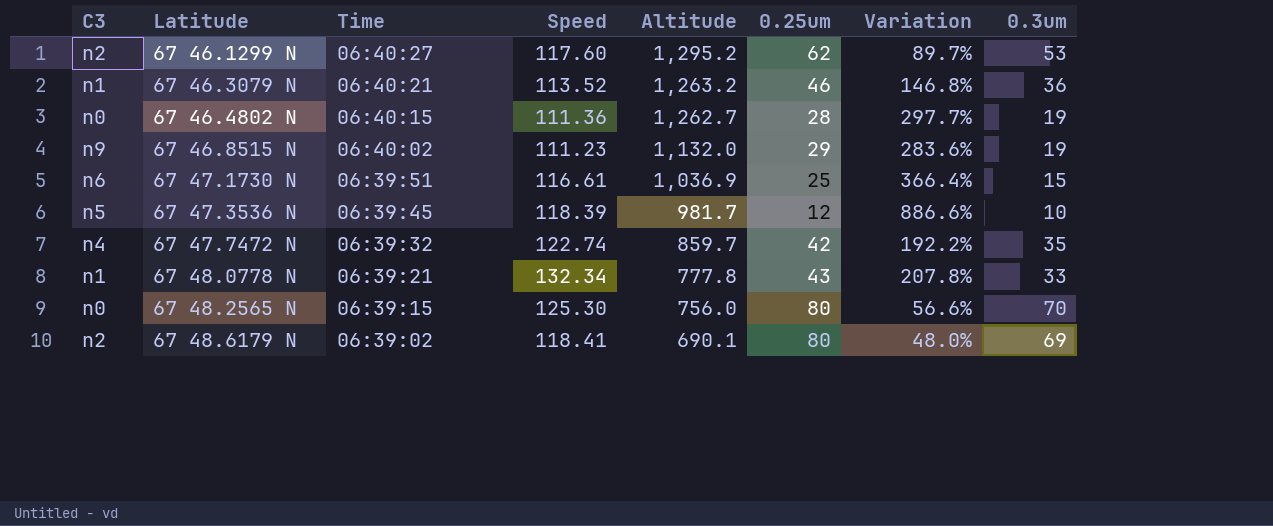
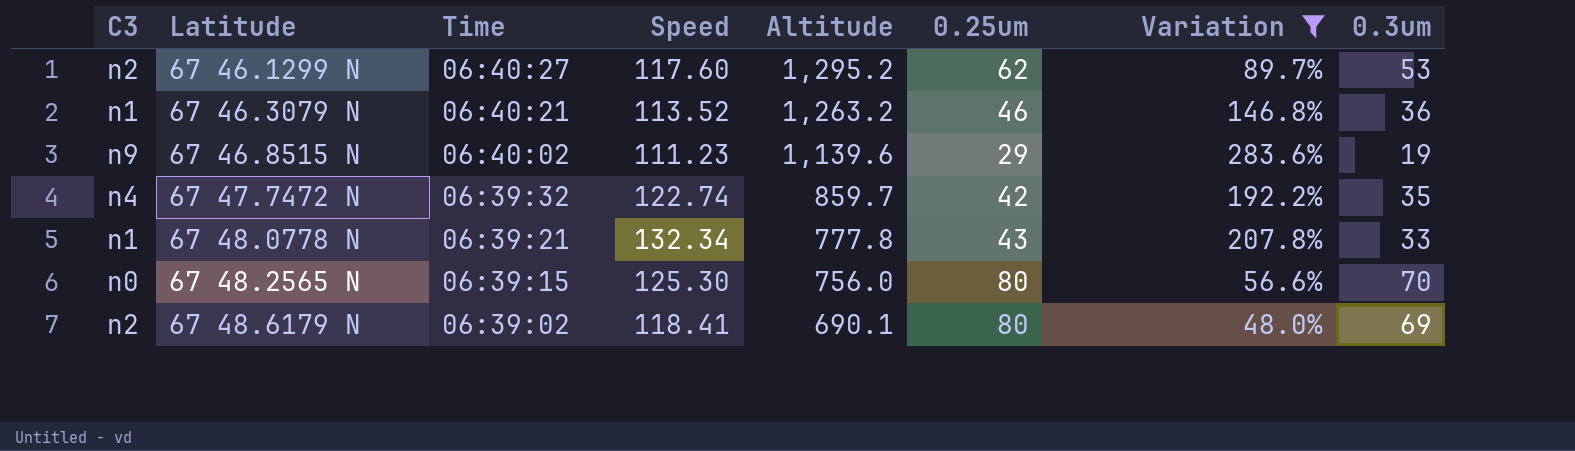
filter: none -> Variation <= 283.6%
67 46.8515 N | Altitude: 1,132.0 -> 1,139.6

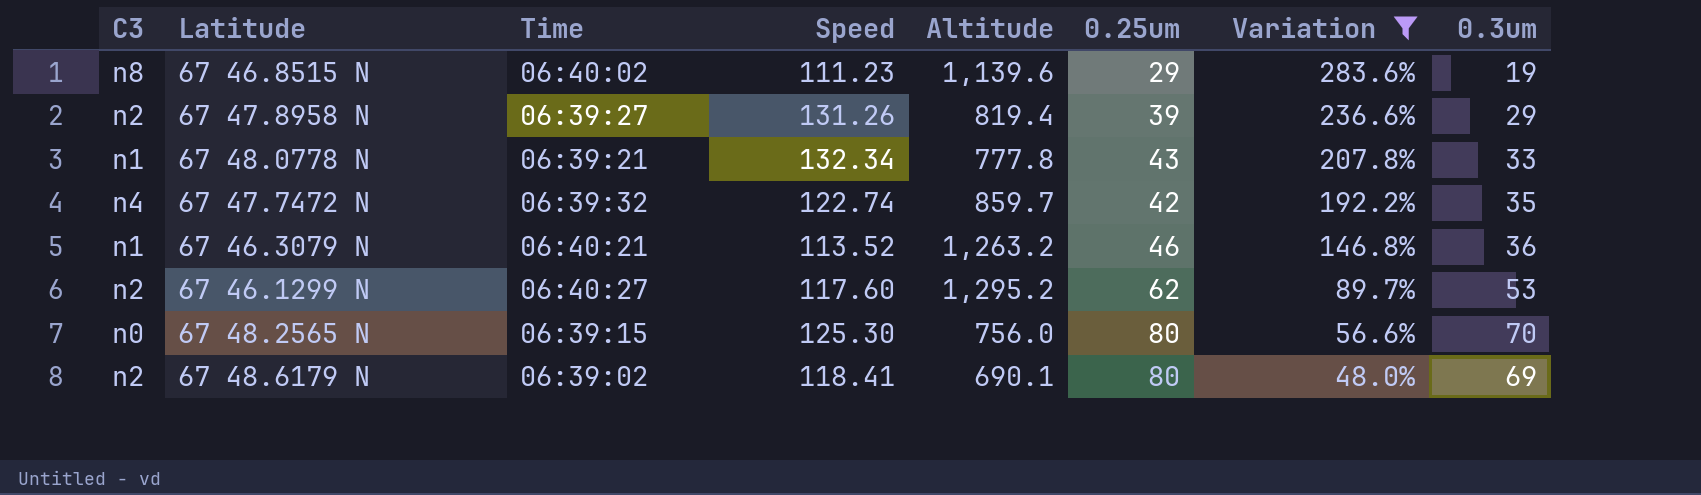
row order: Latitude ascending -> Variation descending
67 46.8515 N | C3: n9 -> n8
row 67 47.8958 N: none -> n2 | 06:39:27 | 131.26 | 819.4 | 39 | 236.6% | 29

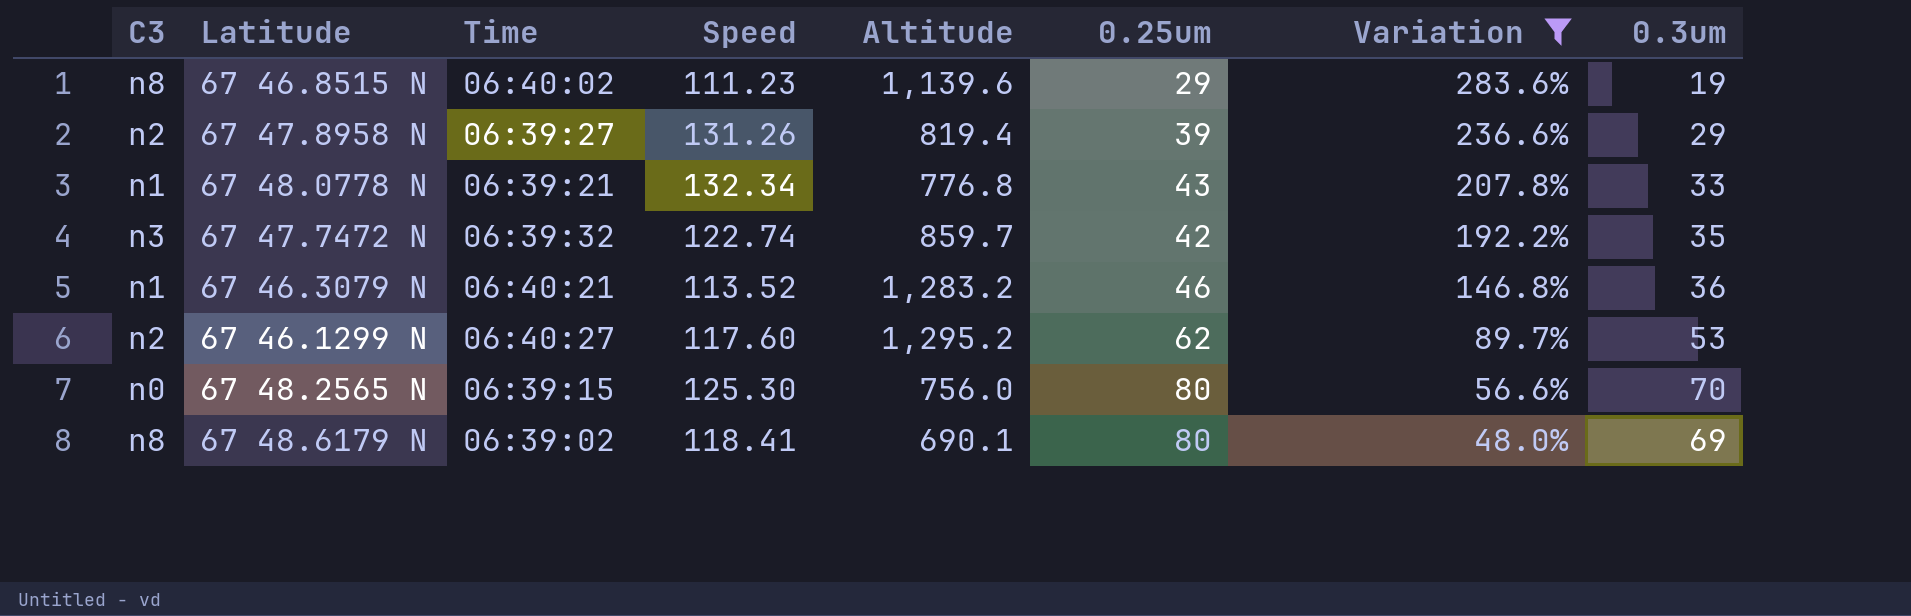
67 48.0778 N | Altitude: 777.8 -> 776.8
67 47.7472 N | C3: n4 -> n3
67 46.3079 N | Altitude: 1,263.2 -> 1,283.2
67 48.6179 N | C3: n2 -> n8

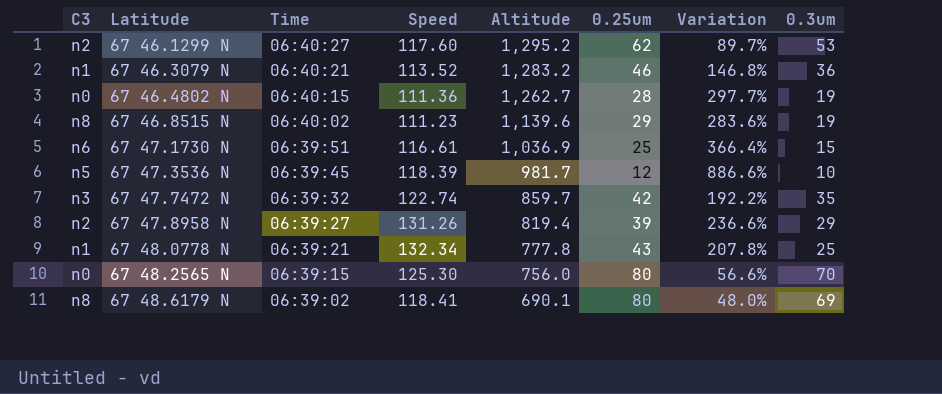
filter: Variation <= 283.6% -> none
row order: Variation descending -> Latitude ascending
67 48.0778 N | Altitude: 776.8 -> 777.8
67 48.0778 N | 0.3um: 33 -> 25

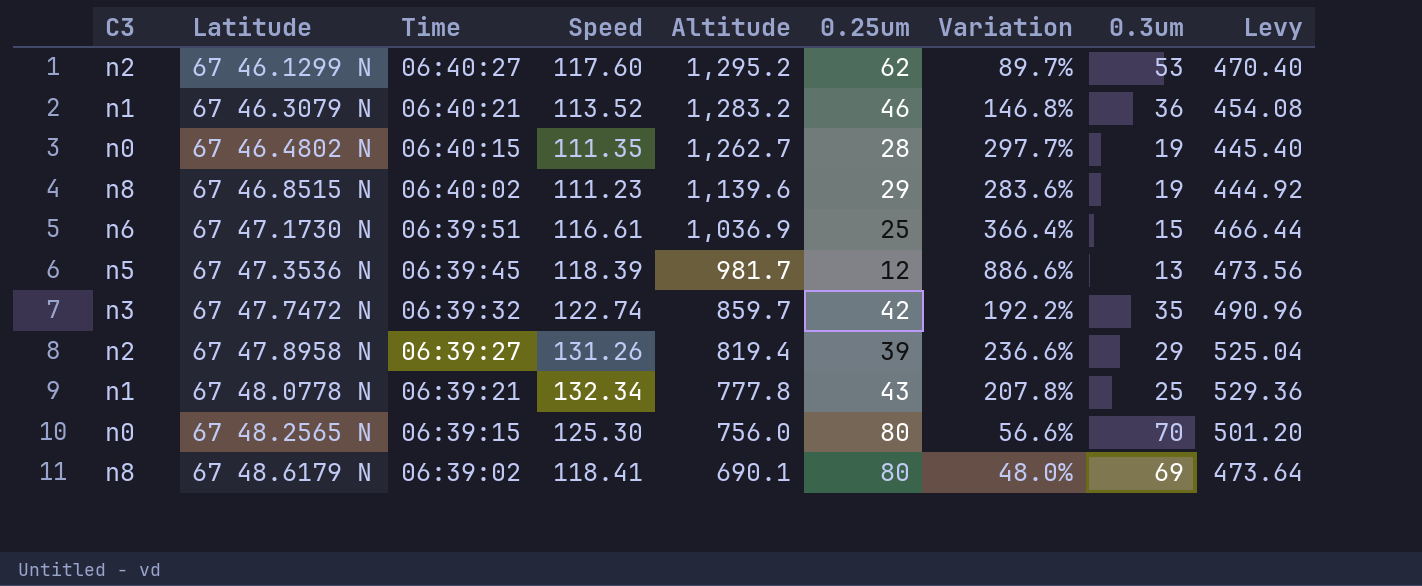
column Levy | formula: none -> [Speed] * 4
67 46.4802 N | Speed: 111.36 -> 111.35
67 47.3536 N | 0.3um: 10 -> 13

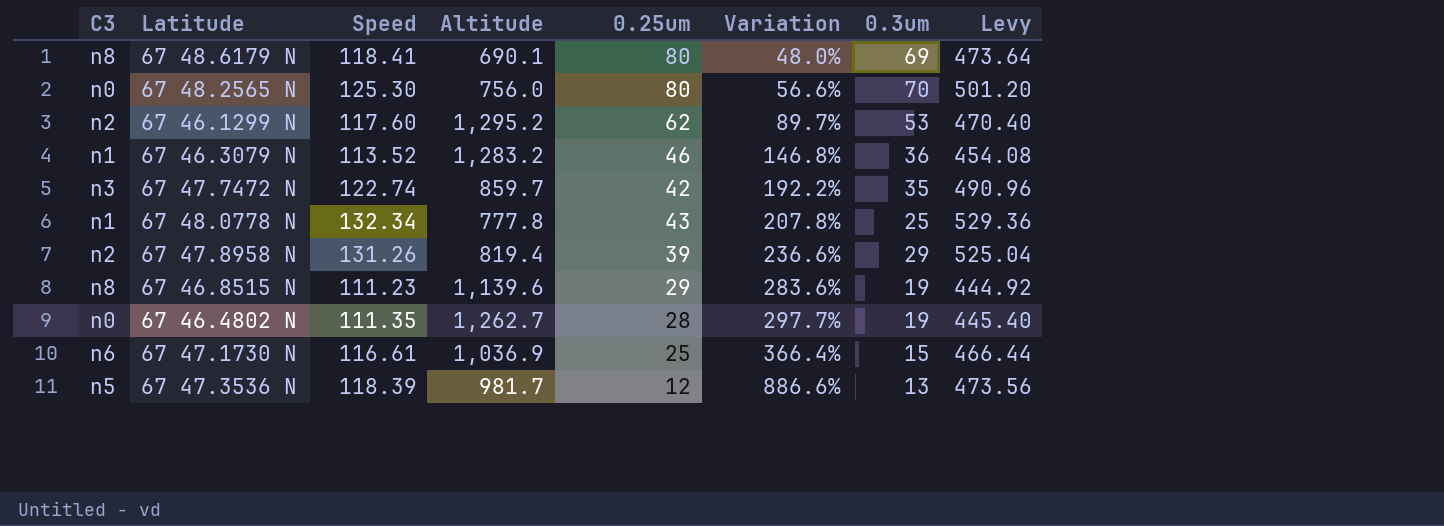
row order: Latitude ascending -> Variation ascending
column Time | position: 3 -> none

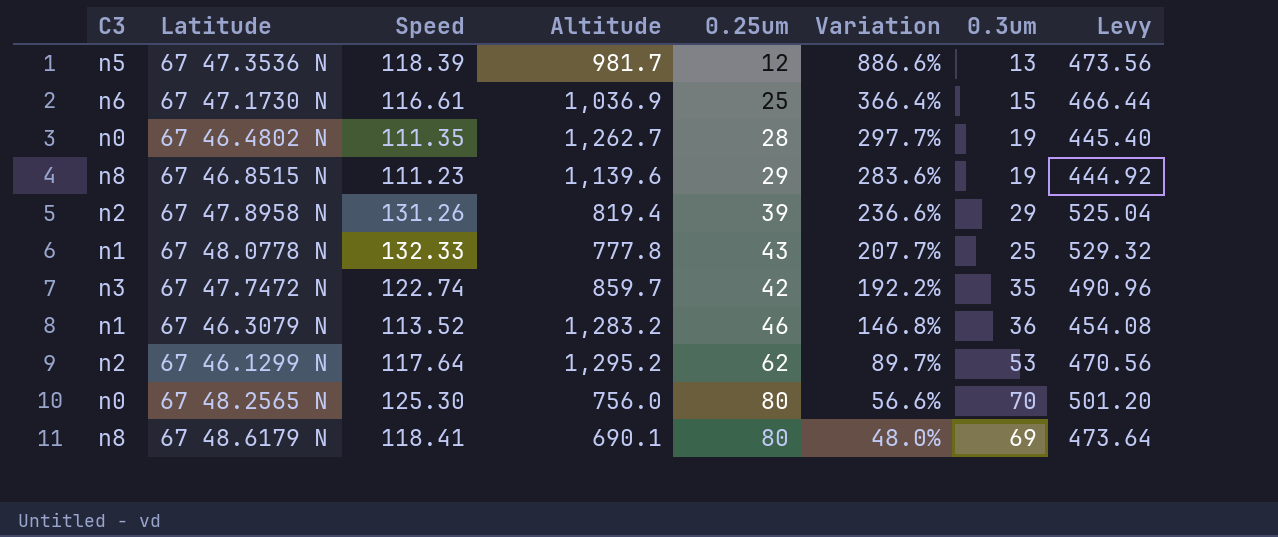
row order: Variation ascending -> Variation descending
67 48.0778 N | Speed: 132.34 -> 132.33
67 48.0778 N | Variation: 207.8% -> 207.7%
67 48.0778 N | Levy: 529.36 -> 529.32
67 46.1299 N | Speed: 117.60 -> 117.64
67 46.1299 N | Levy: 470.40 -> 470.56

